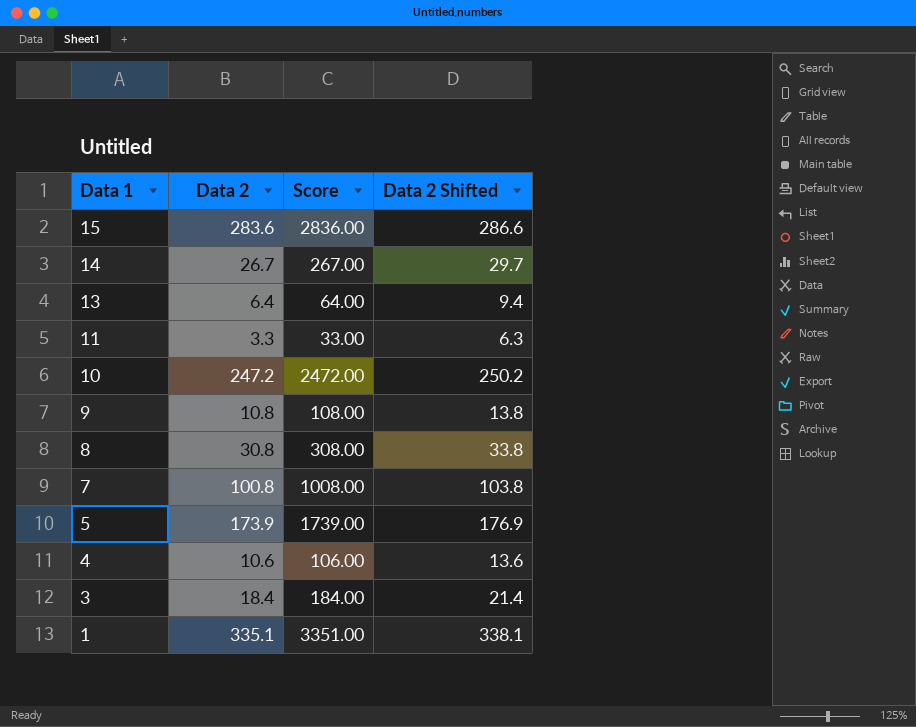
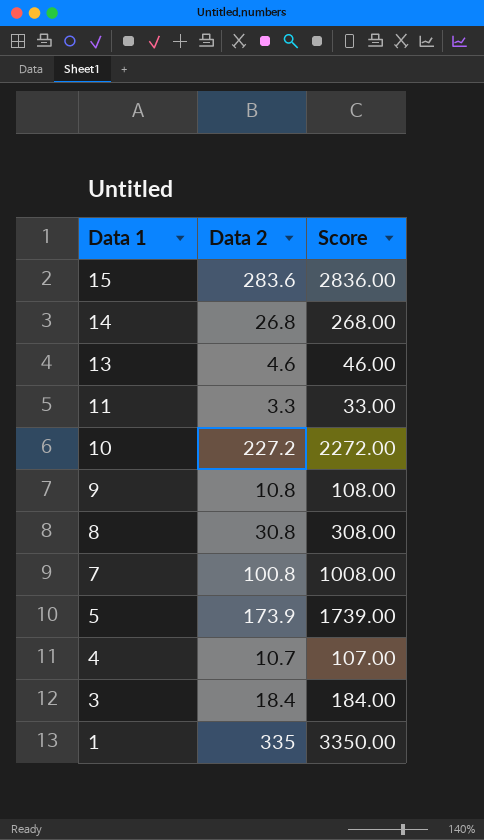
column Data 2 Shifted | formula: [Data 2] + 3 -> none
14 | Data 2: 26.7 -> 26.8
14 | Score: 267.00 -> 268.00
13 | Data 2: 6.4 -> 4.6
13 | Score: 64.00 -> 46.00
10 | Data 2: 247.2 -> 227.2
10 | Score: 2472.00 -> 2272.00
4 | Data 2: 10.6 -> 10.7
4 | Score: 106.00 -> 107.00
1 | Data 2: 335.1 -> 335
1 | Score: 3351.00 -> 3350.00

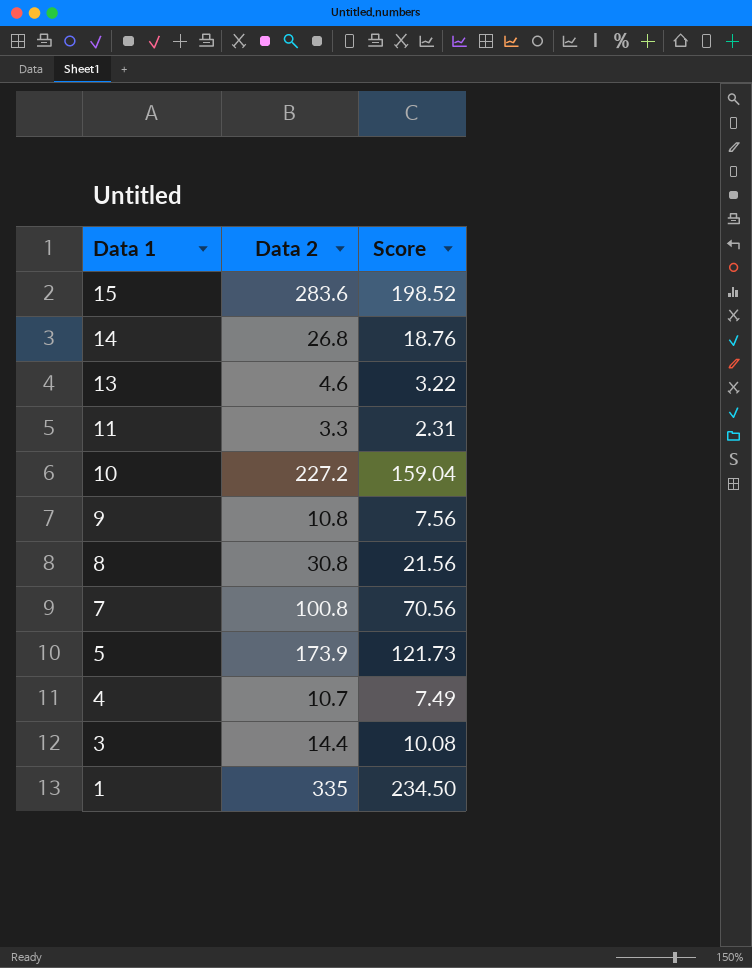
column Score | formula: [Data 2] * 10 -> [Data 2] * 0.7
3 | Data 2: 18.4 -> 14.4

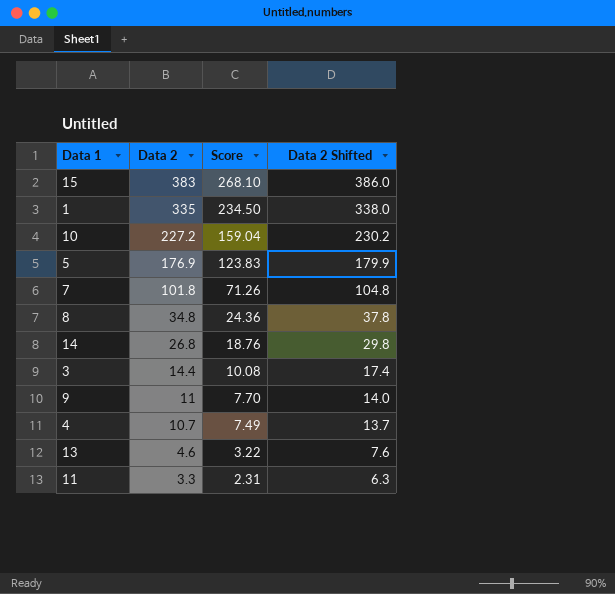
row order: Data 1 descending -> Data 2 descending
column Data 2 Shifted | formula: none -> [Data 2] + 3
15 | Data 2: 283.6 -> 383
15 | Score: 198.52 -> 268.10
5 | Data 2: 173.9 -> 176.9
5 | Score: 121.73 -> 123.83
7 | Data 2: 100.8 -> 101.8
7 | Score: 70.56 -> 71.26
8 | Data 2: 30.8 -> 34.8
8 | Score: 21.56 -> 24.36
9 | Data 2: 10.8 -> 11
9 | Score: 7.56 -> 7.70

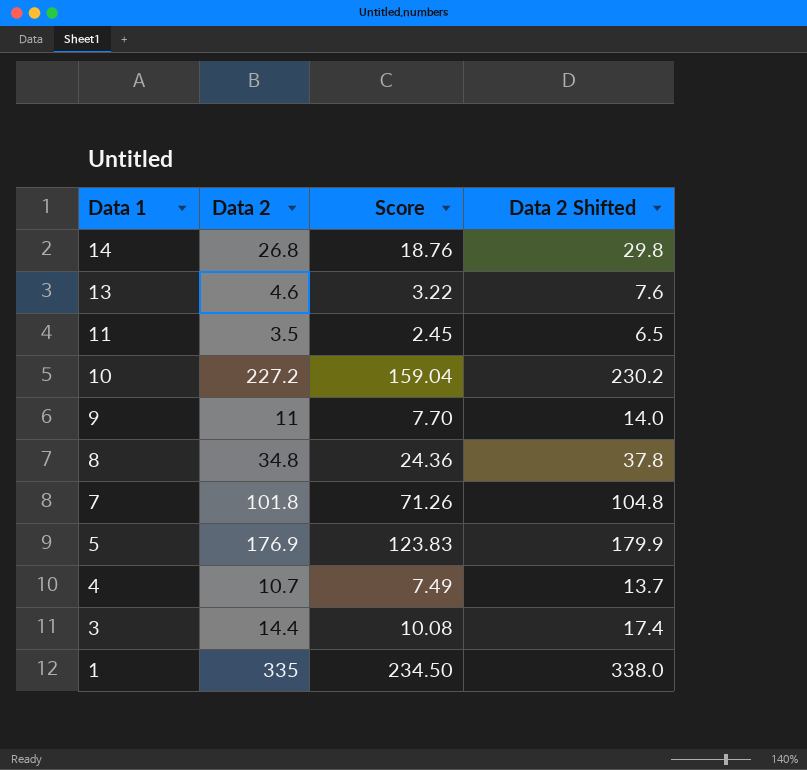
row order: Data 2 descending -> Data 1 descending
row 15: 383 | 268.10 | 386.0 -> none
11 | Data 2: 3.3 -> 3.5
11 | Score: 2.31 -> 2.45
11 | Data 2 Shifted: 6.3 -> 6.5

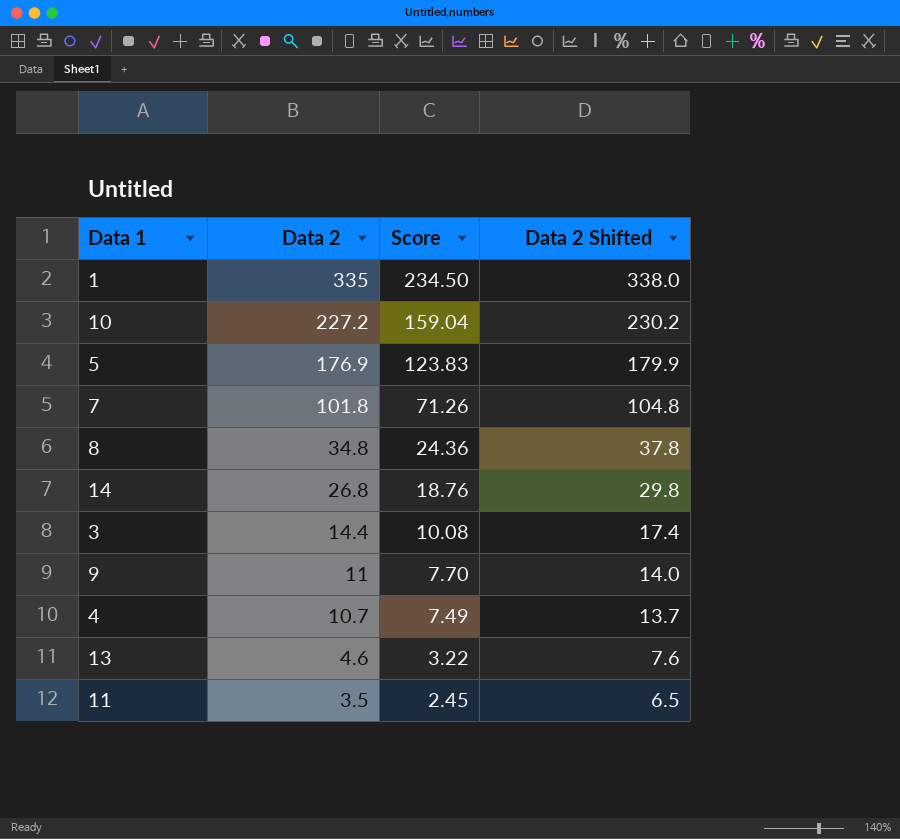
row order: Data 1 descending -> Data 2 descending

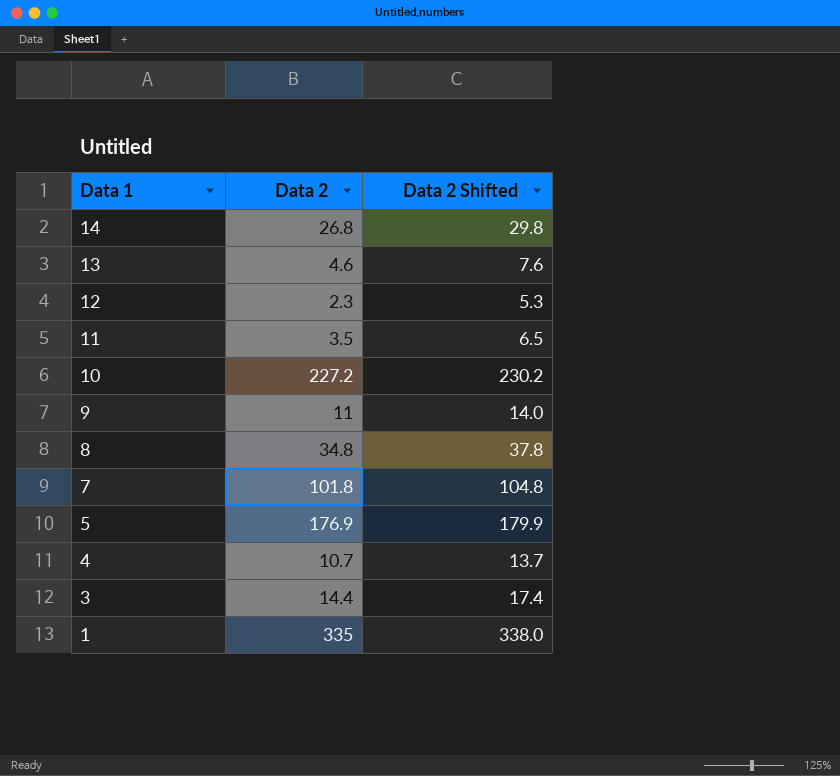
row order: Data 2 descending -> Data 1 descending
column Score | formula: [Data 2] * 0.7 -> none
row 12: none -> 2.3 | 5.3

